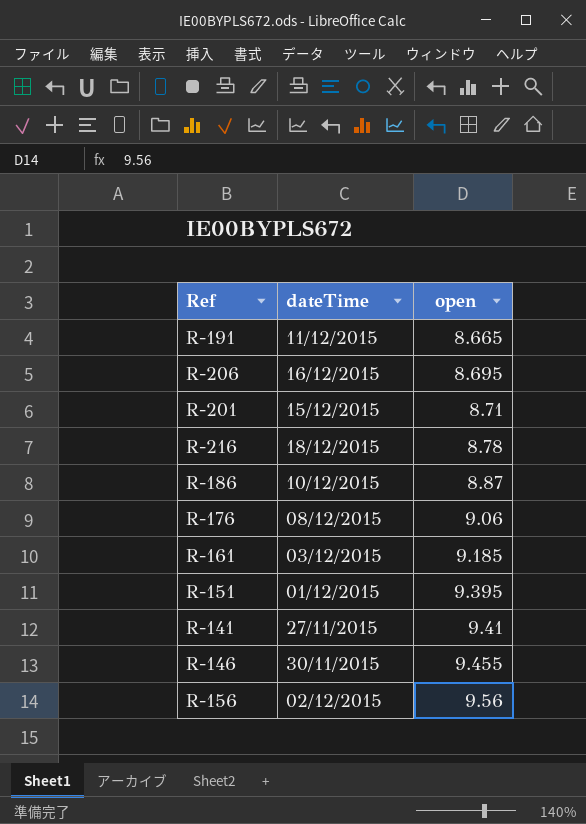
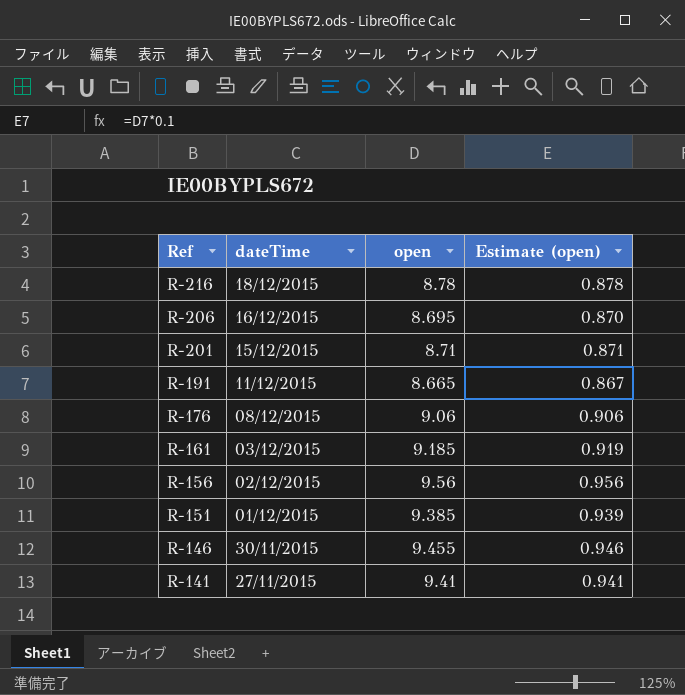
row order: open ascending -> Ref descending
column Estimate (open) | formula: none -> [open] * 0.1
row R-186: 10/12/2015 | 8.87 -> none
R-151 | open: 9.395 -> 9.385

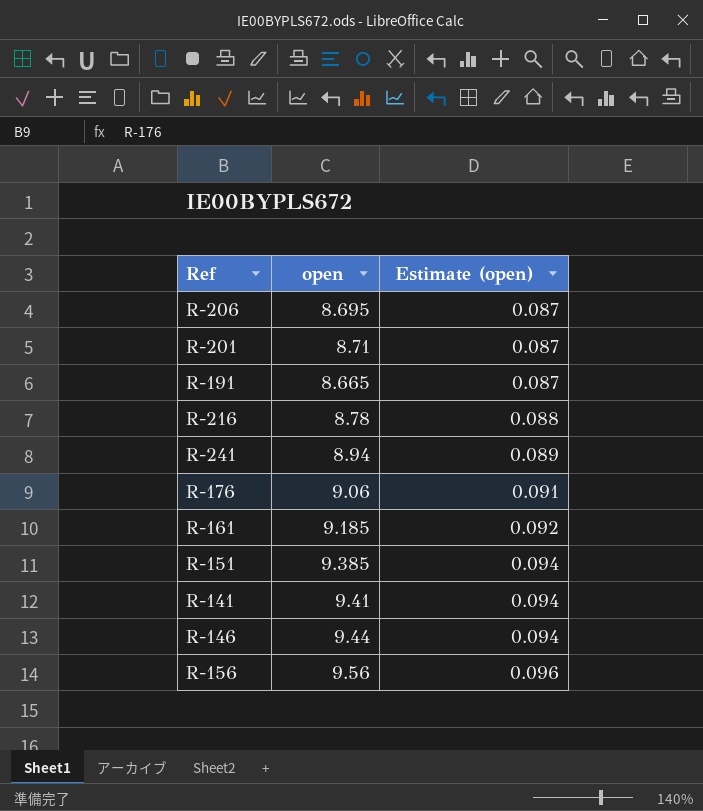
row order: Ref descending -> Estimate (open) ascending
column dateTime | position: 2 -> none
column Estimate (open) | formula: [open] * 0.1 -> [open] * 0.01
row R-241: none -> 8.94 | 0.089
R-146 | open: 9.455 -> 9.44

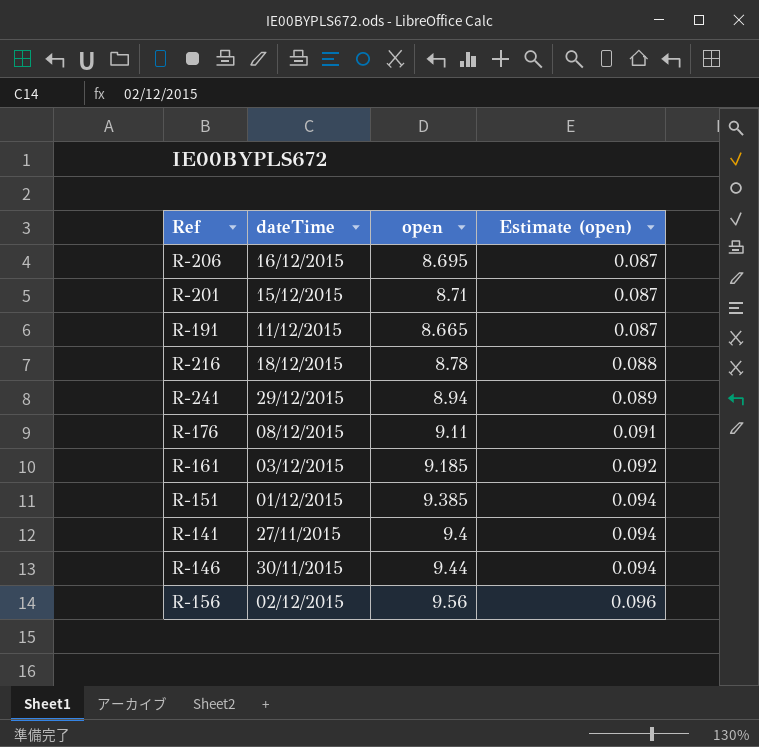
column dateTime | position: none -> 2
R-176 | open: 9.06 -> 9.11
R-141 | open: 9.41 -> 9.4

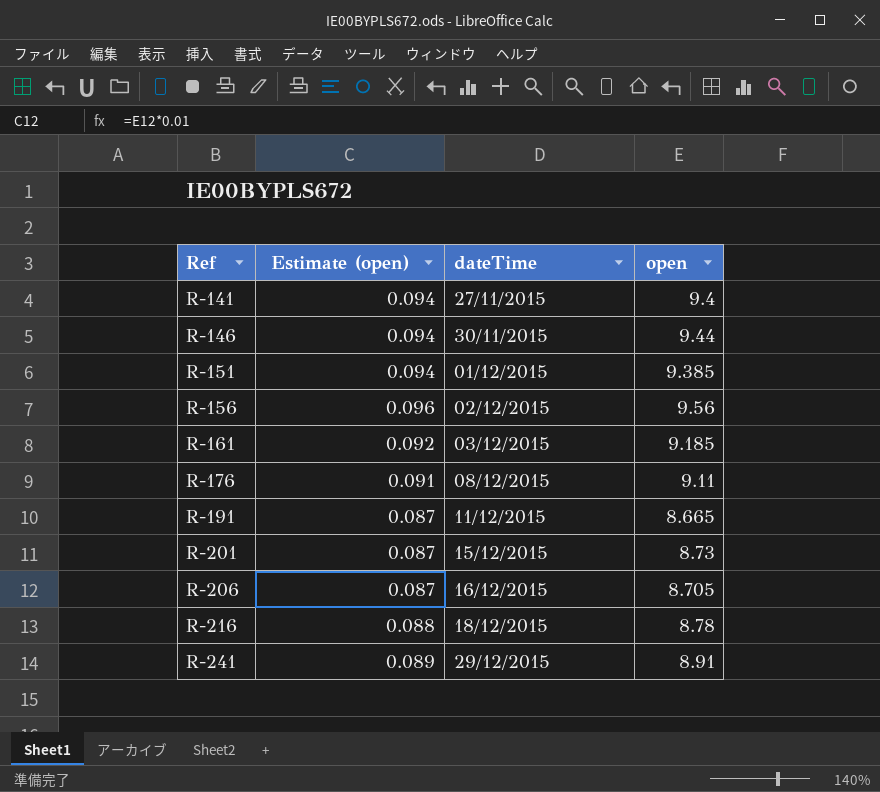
row order: Estimate (open) ascending -> Ref ascending
column Estimate (open) | position: 4 -> 2
R-201 | open: 8.71 -> 8.73
R-206 | open: 8.695 -> 8.705
R-241 | open: 8.94 -> 8.91

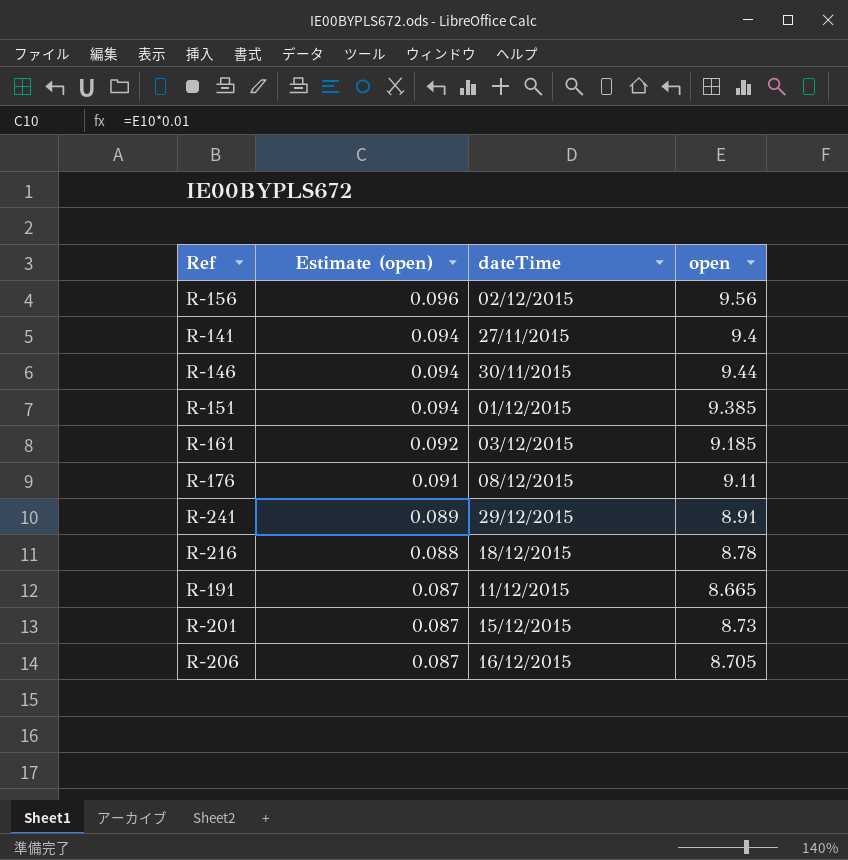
row order: Ref ascending -> Estimate (open) descending

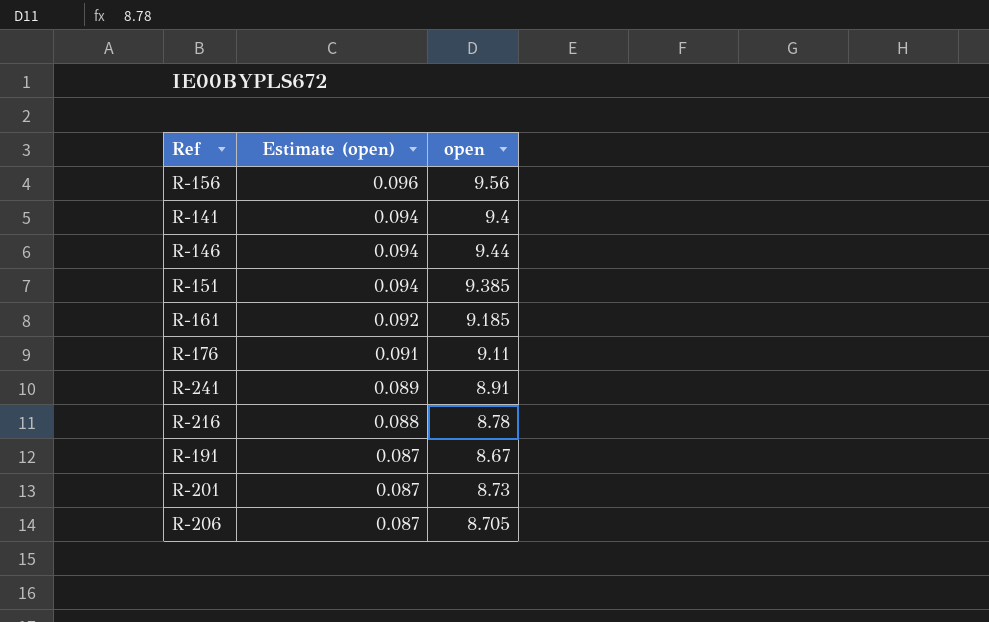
column dateTime | position: 3 -> none
R-191 | open: 8.665 -> 8.67

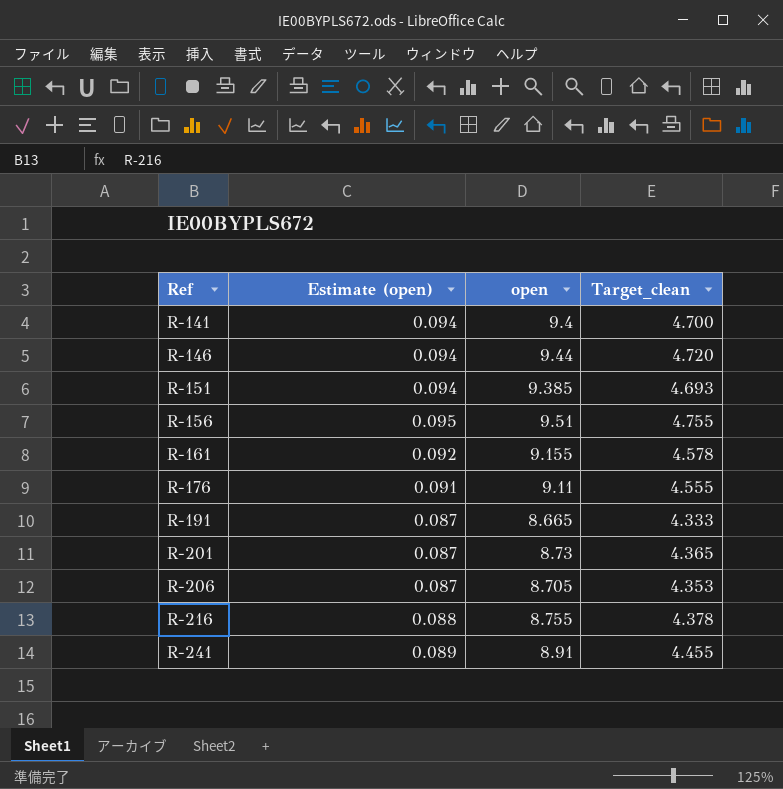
row order: Estimate (open) descending -> Ref ascending
column Target_clean | formula: none -> [open] * 0.5
R-156 | Estimate (open): 0.096 -> 0.095
R-156 | open: 9.56 -> 9.51
R-161 | open: 9.185 -> 9.155
R-191 | open: 8.67 -> 8.665
R-216 | open: 8.78 -> 8.755

